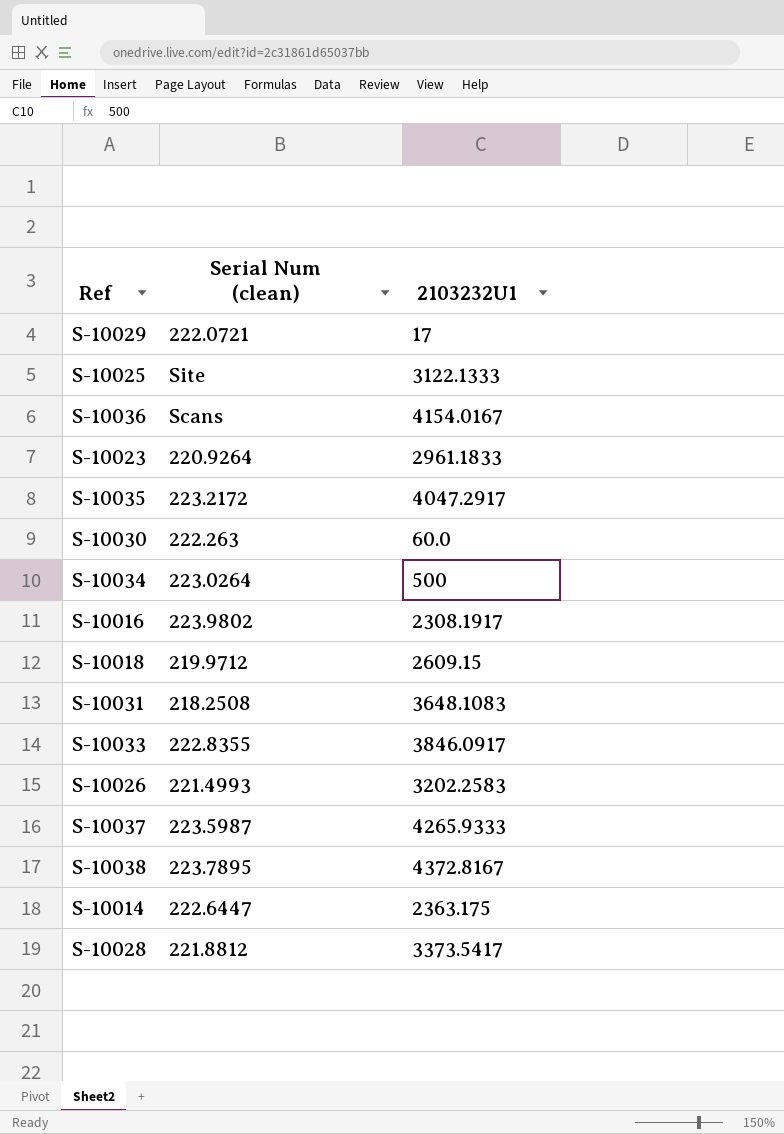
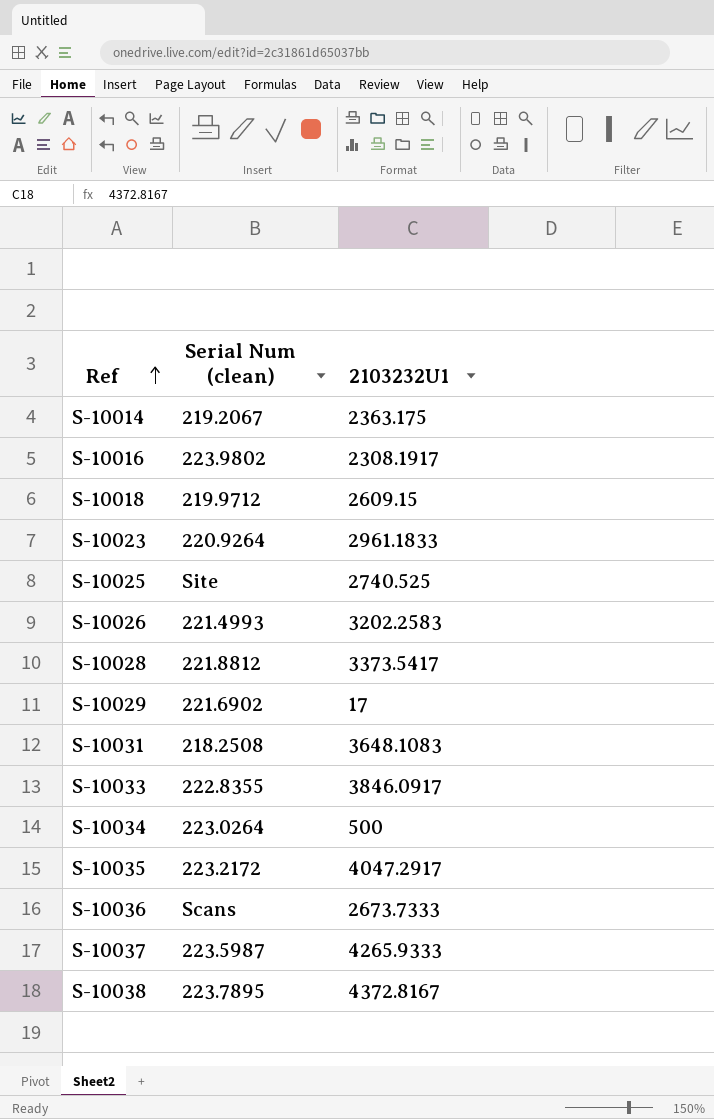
row order: none -> Ref ascending
row S-10030: 222.263 | 60.0 -> none
S-10014 | Serial Num (clean): 222.6447 -> 219.2067
S-10025 | 2103232U1: 3122.1333 -> 2740.525
S-10029 | Serial Num (clean): 222.0721 -> 221.6902
S-10036 | 2103232U1: 4154.0167 -> 2673.7333

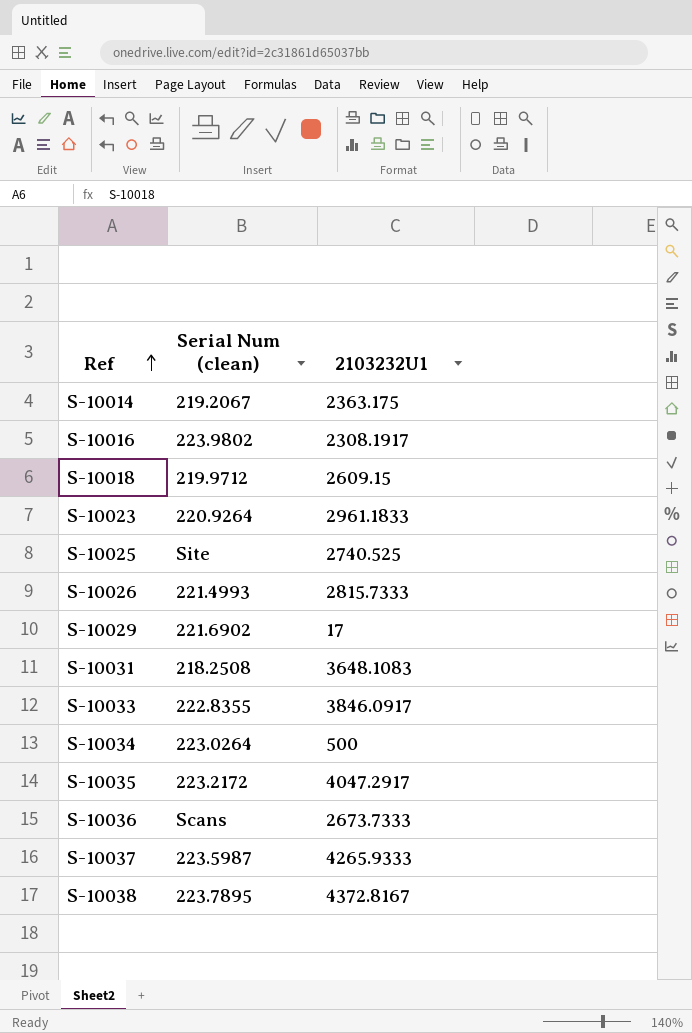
row S-10028: 221.8812 | 3373.5417 -> none
S-10026 | 2103232U1: 3202.2583 -> 2815.7333

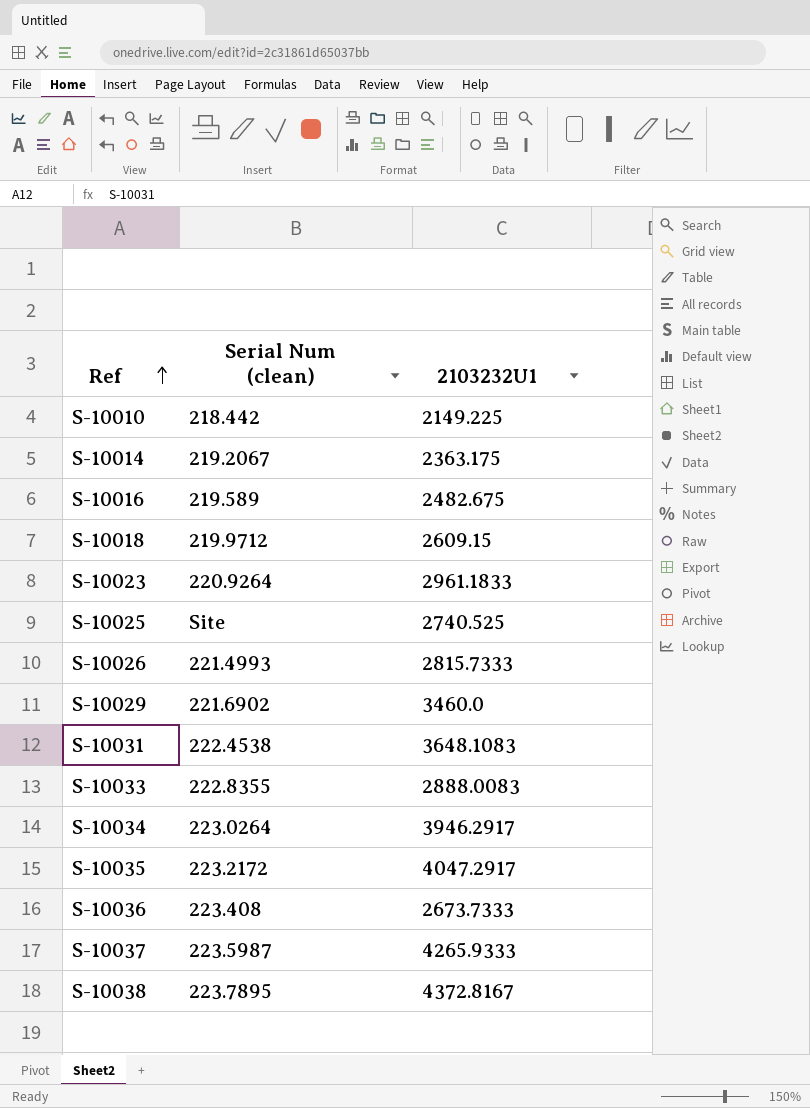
row S-10010: none -> 218.442 | 2149.225
S-10016 | Serial Num (clean): 223.9802 -> 219.589
S-10016 | 2103232U1: 2308.1917 -> 2482.675
S-10029 | 2103232U1: 17 -> 3460.0
S-10031 | Serial Num (clean): 218.2508 -> 222.4538
S-10033 | 2103232U1: 3846.0917 -> 2888.0083
S-10034 | 2103232U1: 500 -> 3946.2917
S-10036 | Serial Num (clean): Scans -> 223.408

